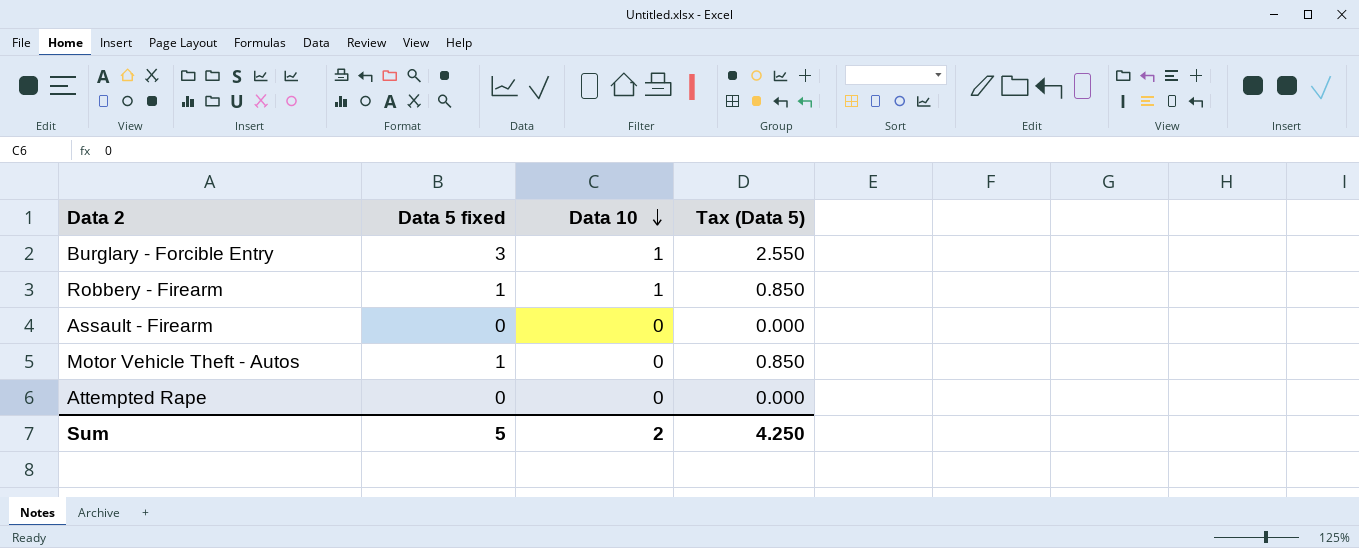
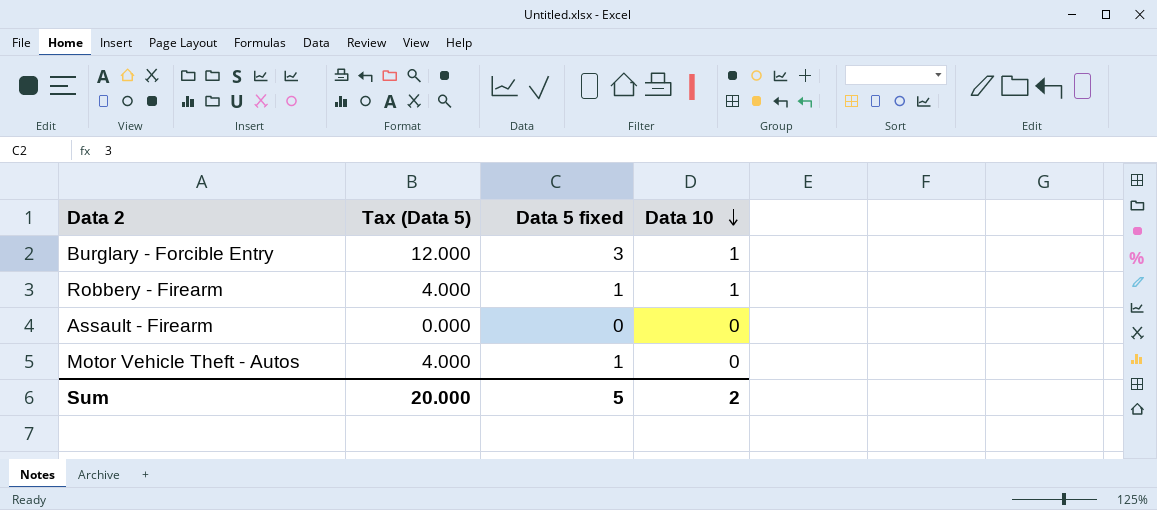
column Tax (Data 5) | formula: [Data 5 fixed] * 0.85 -> [Data 5 fixed] * 4
column Tax (Data 5) | position: 4 -> 2
row Attempted Rape: 0 | 0 | 0.000 -> none
Sum | Tax (Data 5): 4.250 -> 20.000

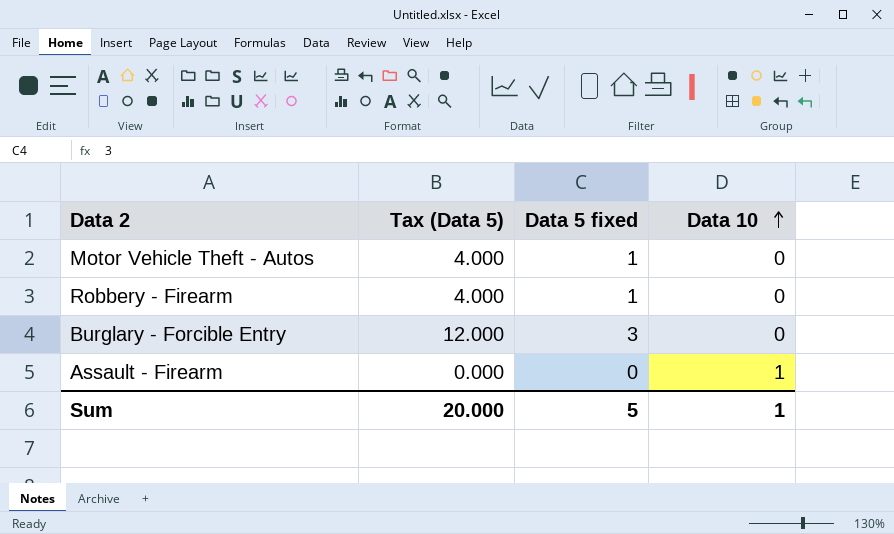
row order: Data 10 descending -> Data 10 ascending
Robbery - Firearm | Data 10: 1 -> 0
Burglary - Forcible Entry | Data 10: 1 -> 0
Assault - Firearm | Data 10: 0 -> 1
Sum | Data 10: 2 -> 1

